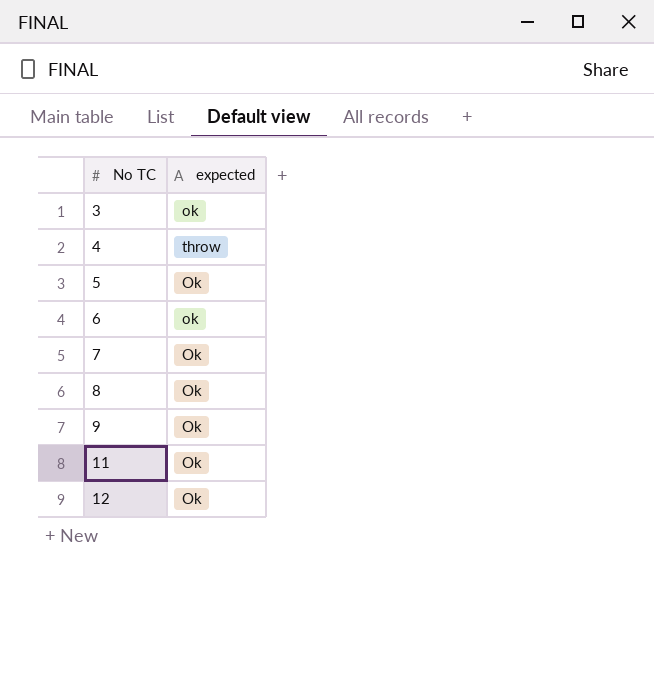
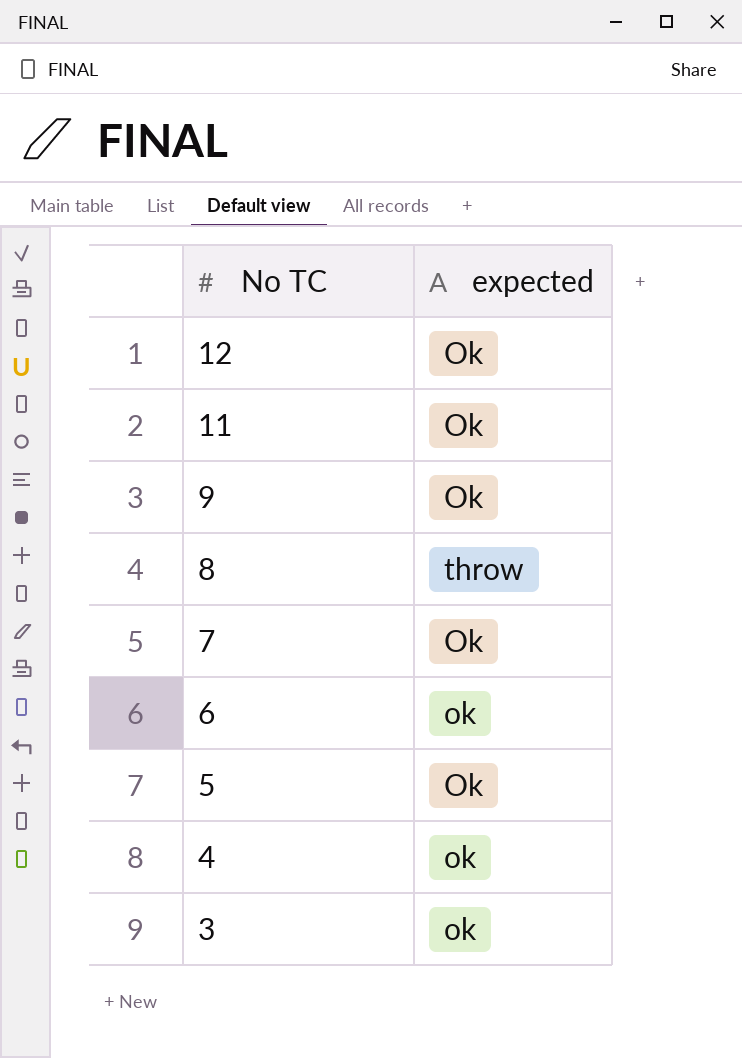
row order: No TC ascending -> No TC descending
8 | expected: Ok -> throw
4 | expected: throw -> ok

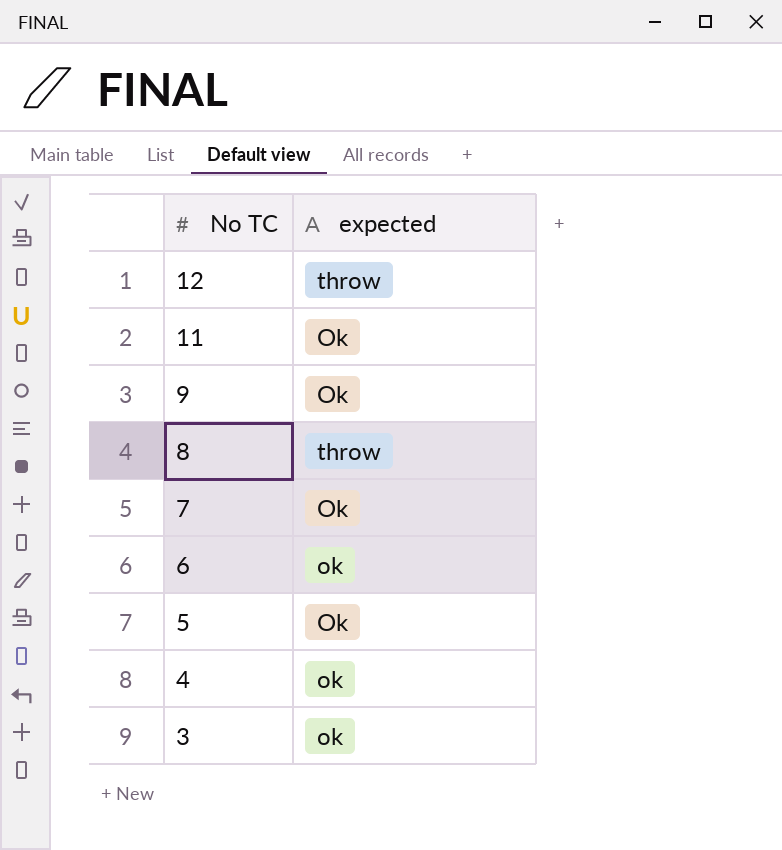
12 | expected: Ok -> throw

